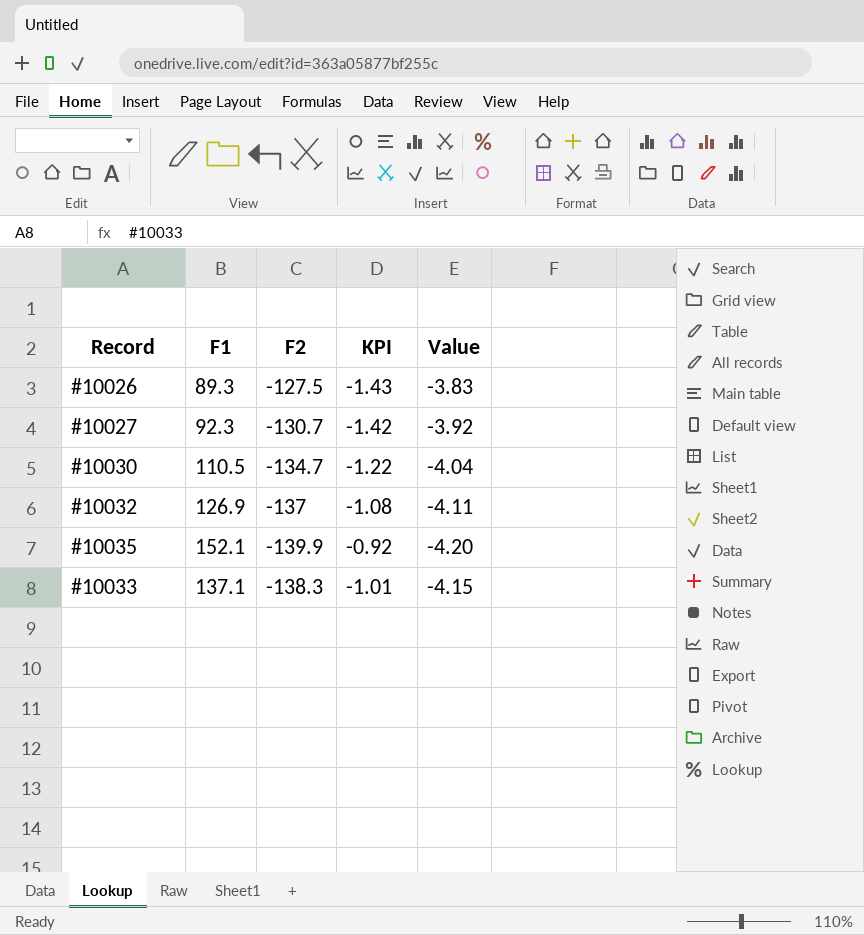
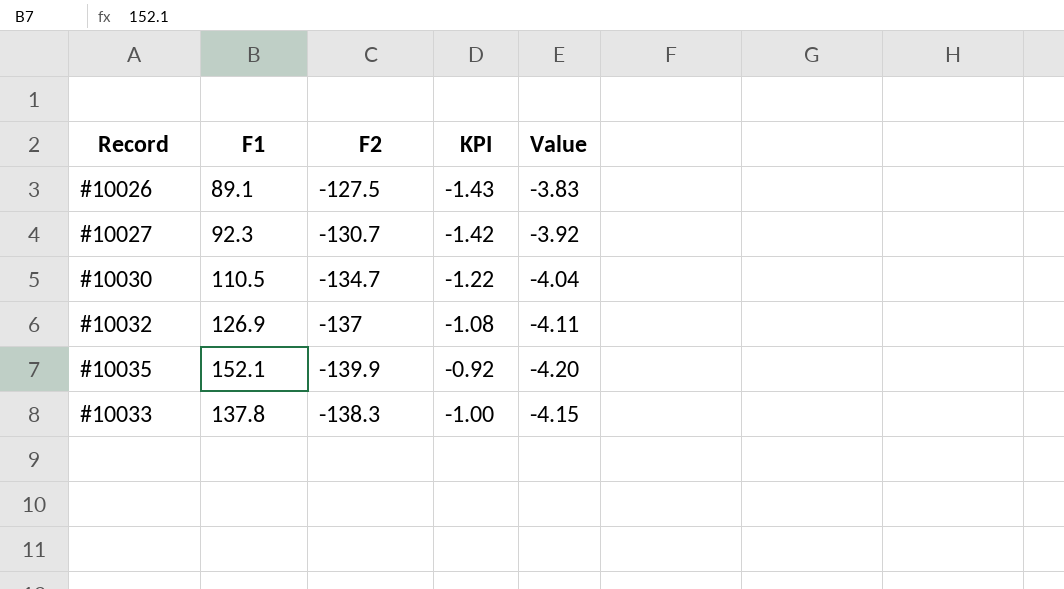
#10026 | F1: 89.3 -> 89.1
#10033 | F1: 137.1 -> 137.8
#10033 | KPI: -1.01 -> -1.00

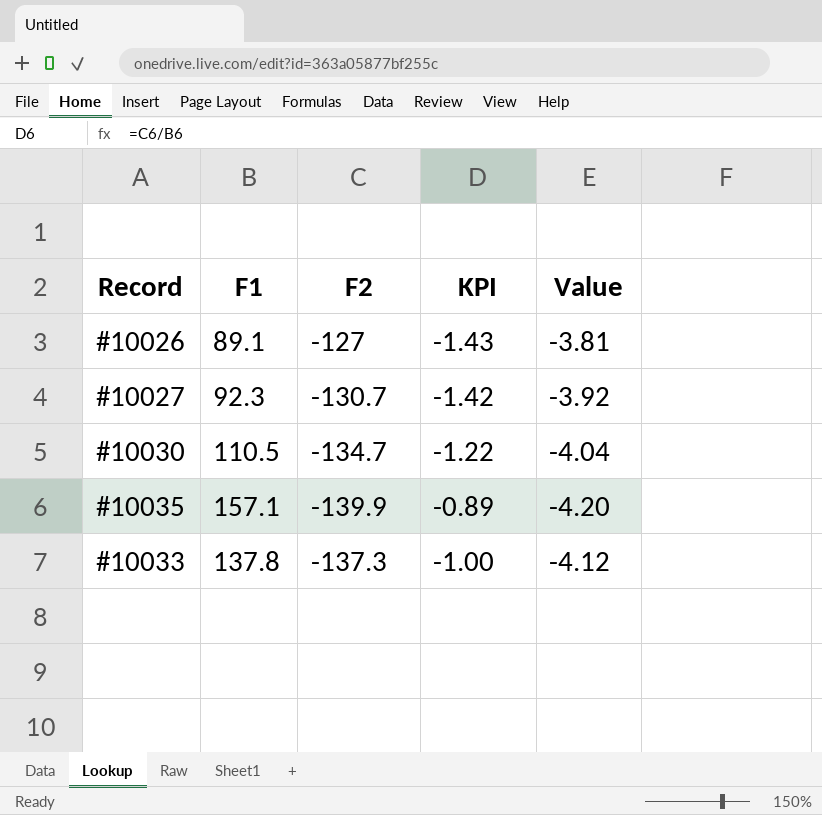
row #10032: 126.9 | -137 | -1.08 | -4.11 -> none
#10026 | F2: -127.5 -> -127
#10026 | Value: -3.83 -> -3.81
#10035 | F1: 152.1 -> 157.1
#10035 | KPI: -0.92 -> -0.89
#10033 | F2: -138.3 -> -137.3
#10033 | Value: -4.15 -> -4.12

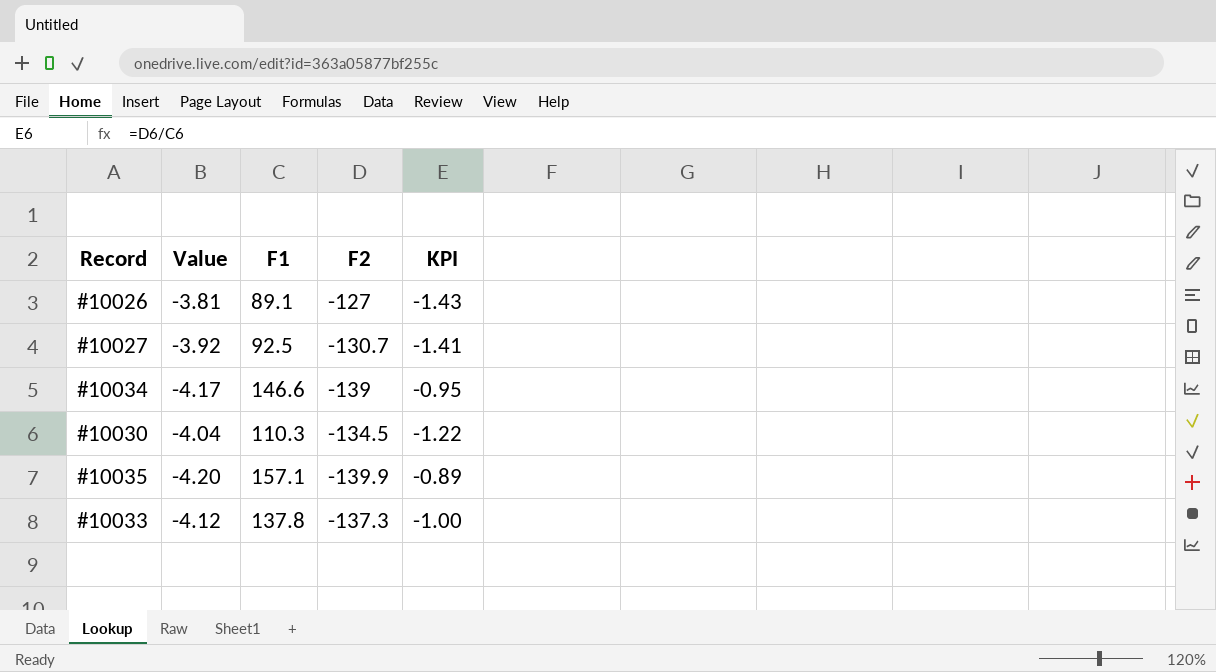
column Value | position: 5 -> 2
#10027 | F1: 92.3 -> 92.5
#10027 | KPI: -1.42 -> -1.41
row #10034: none -> -4.17 | 146.6 | -139 | -0.95
#10030 | F1: 110.5 -> 110.3
#10030 | F2: -134.7 -> -134.5

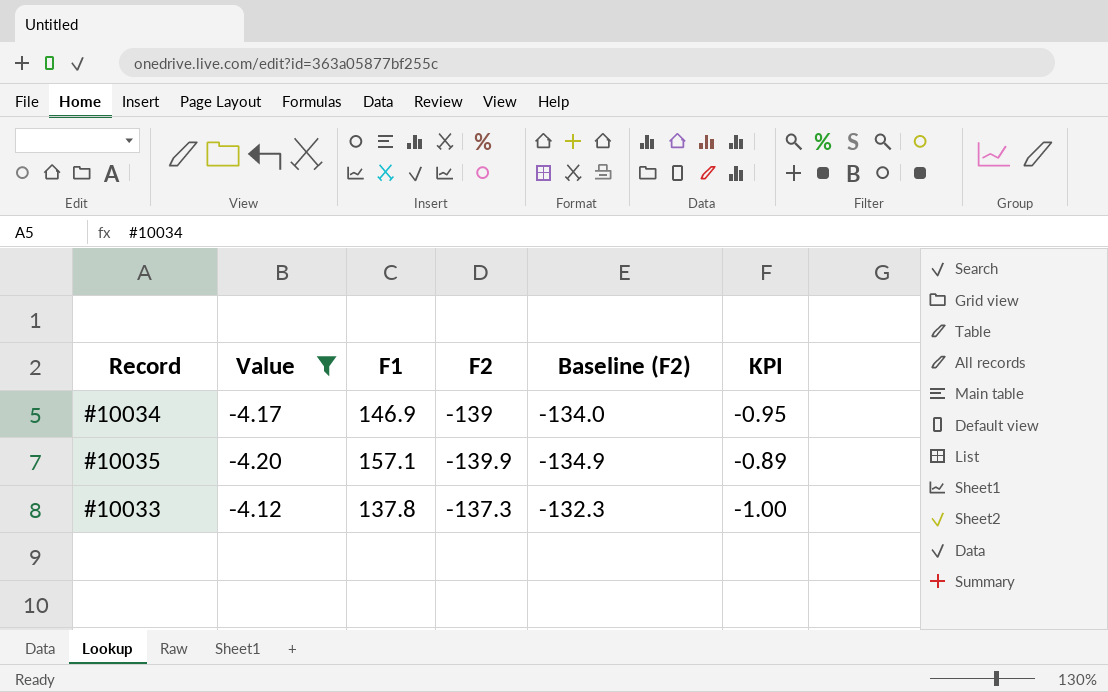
filter: none -> Value <= -4.12
column Baseline (F2) | formula: none -> [F2] + 5
#10034 | F1: 146.6 -> 146.9

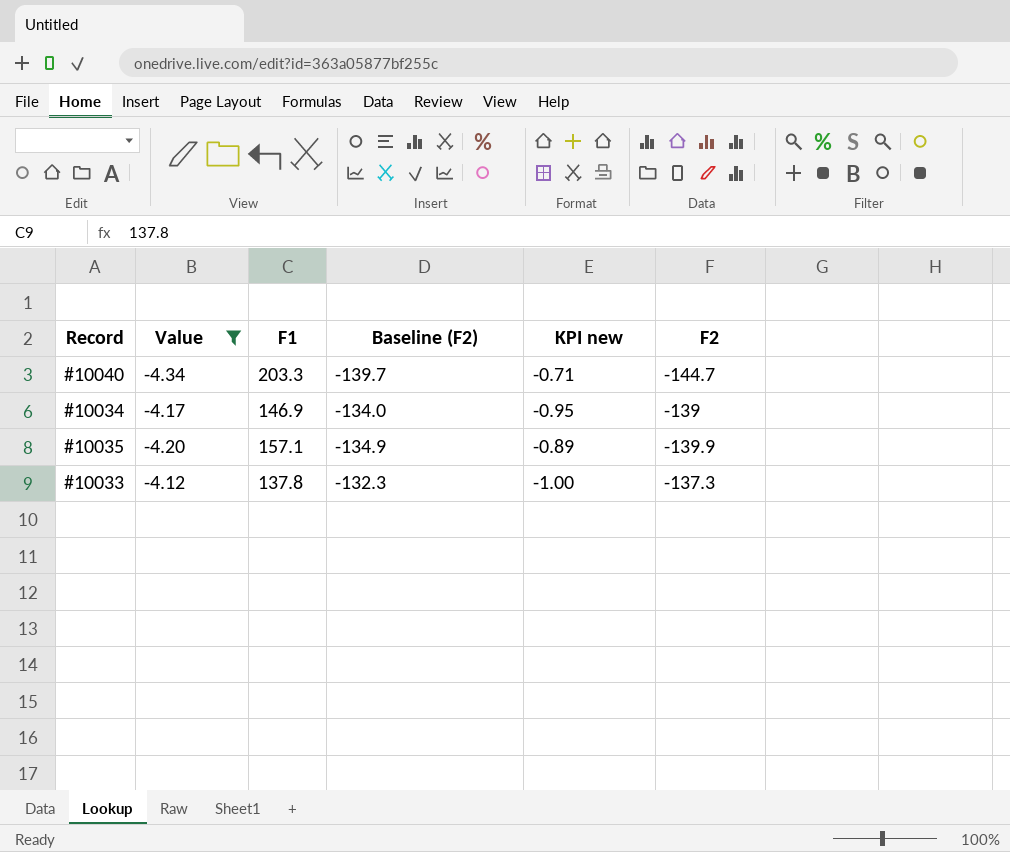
column name: KPI -> KPI new
column F2 | position: 4 -> 6
row #10040: none -> -4.34 | 203.3 | -139.7 | -0.71 | -144.7

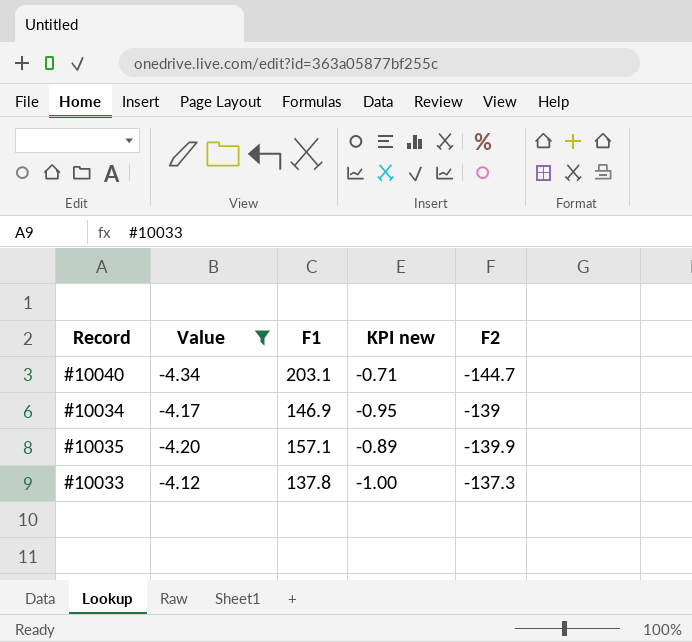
column Baseline (F2) | formula: [F2] + 5 -> none
#10040 | F1: 203.3 -> 203.1

